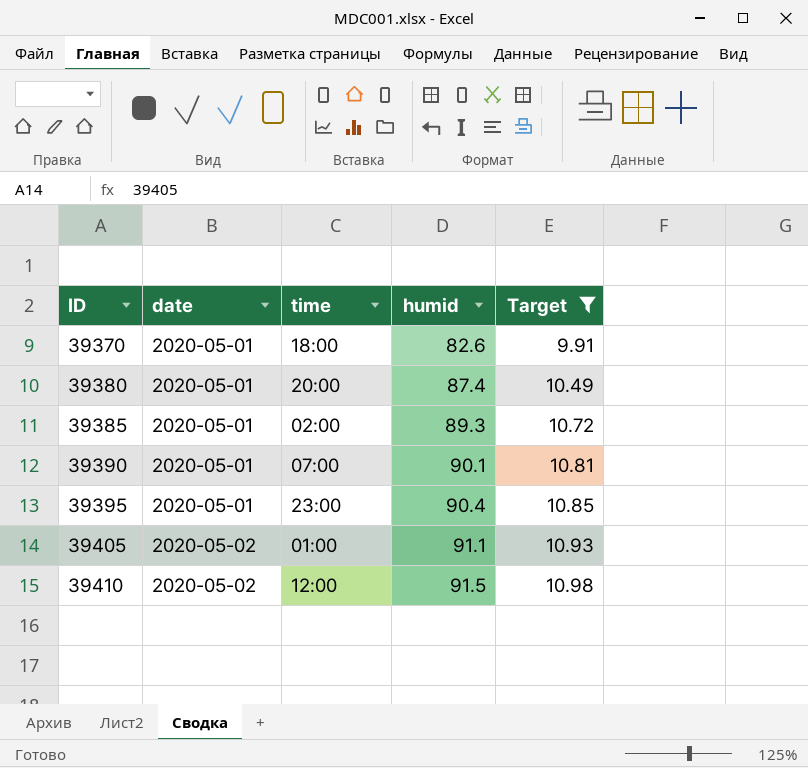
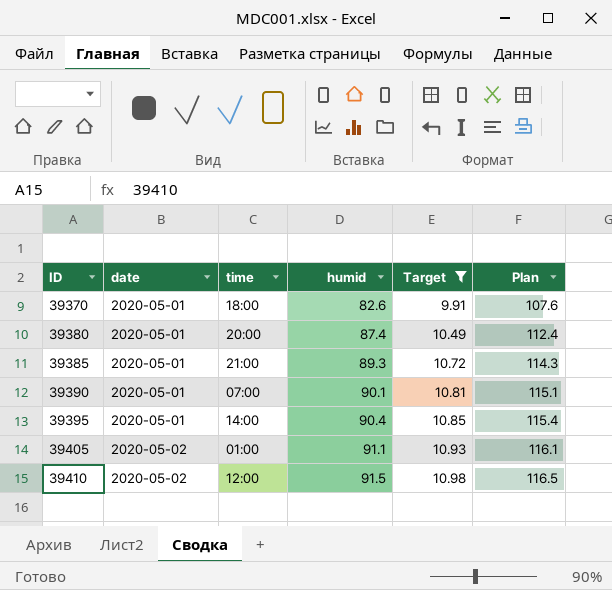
column Plan | formula: none -> [humid] + 25
39385 | time: 02:00 -> 21:00
39395 | time: 23:00 -> 14:00

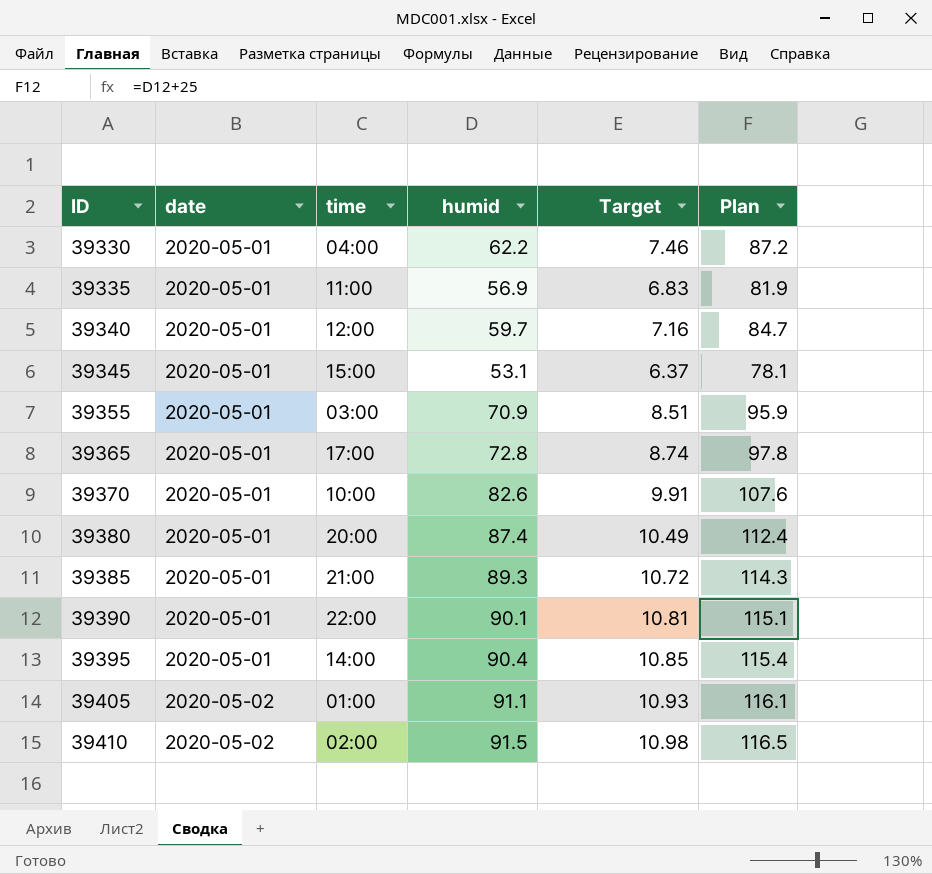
filter: Target >= 9.91 -> none
39370 | time: 18:00 -> 10:00
39390 | time: 07:00 -> 22:00
39410 | time: 12:00 -> 02:00

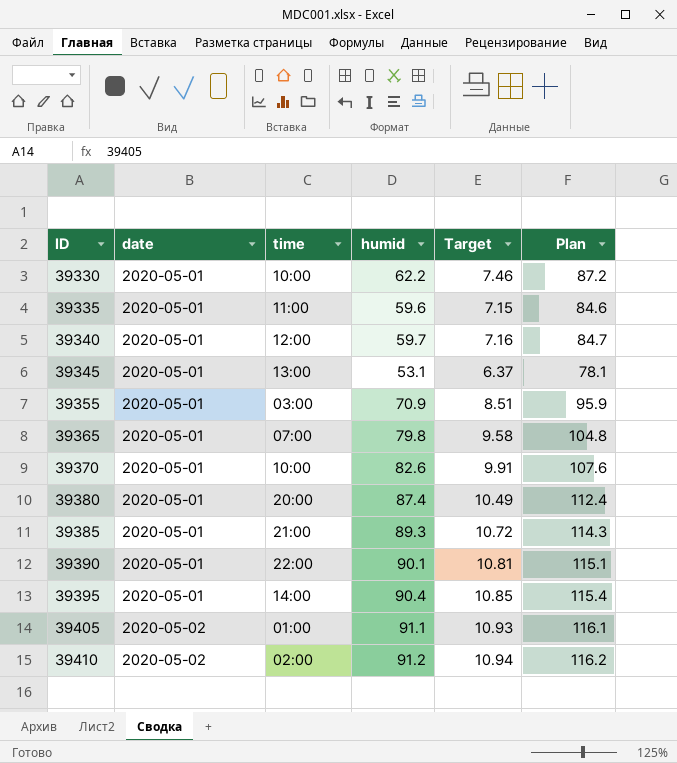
39330 | time: 04:00 -> 10:00
39335 | humid: 56.9 -> 59.6
39335 | Target: 6.83 -> 7.15
39335 | Plan: 81.9 -> 84.6
39345 | time: 15:00 -> 13:00
39365 | time: 17:00 -> 07:00
39365 | humid: 72.8 -> 79.8
39365 | Target: 8.74 -> 9.58
39365 | Plan: 97.8 -> 104.8
39410 | humid: 91.5 -> 91.2
39410 | Target: 10.98 -> 10.94
39410 | Plan: 116.5 -> 116.2

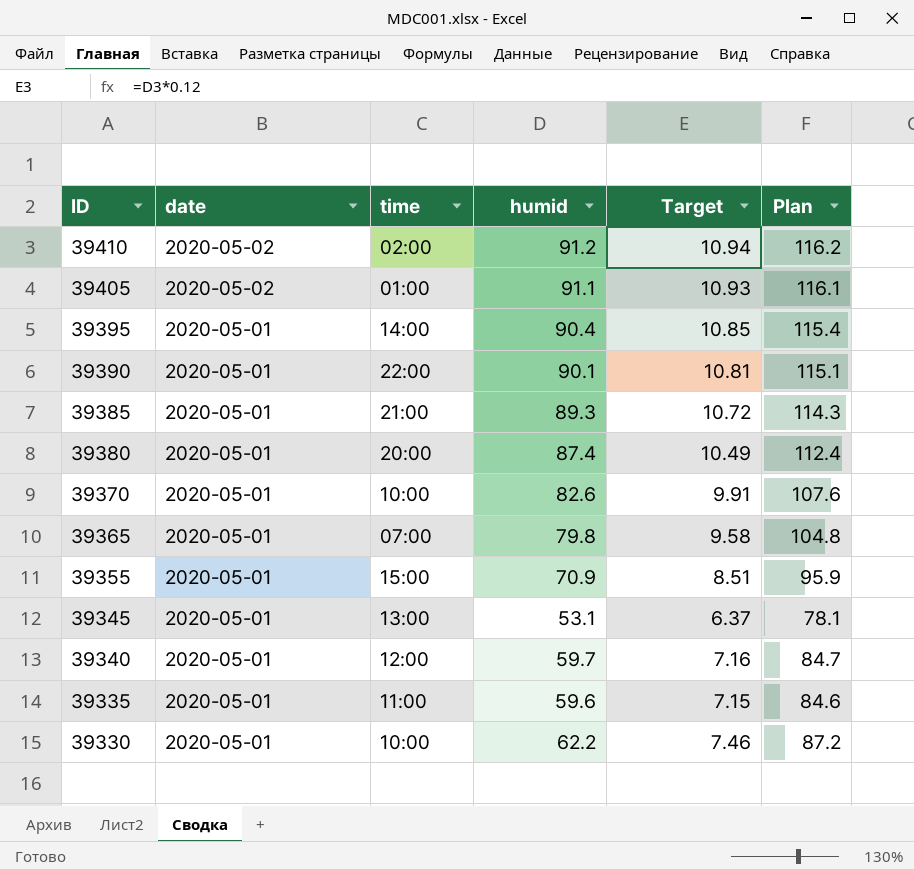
row order: ID ascending -> ID descending
39355 | time: 03:00 -> 15:00

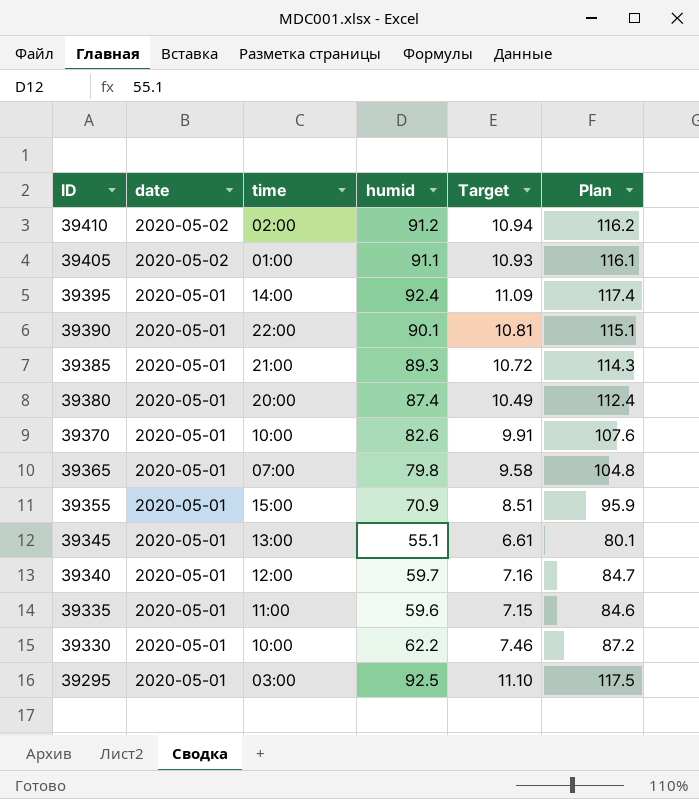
39395 | humid: 90.4 -> 92.4
39395 | Target: 10.85 -> 11.09
39395 | Plan: 115.4 -> 117.4
39345 | humid: 53.1 -> 55.1
39345 | Target: 6.37 -> 6.61
39345 | Plan: 78.1 -> 80.1
row 39295: none -> 2020-05-01 | 03:00 | 92.5 | 11.10 | 117.5

